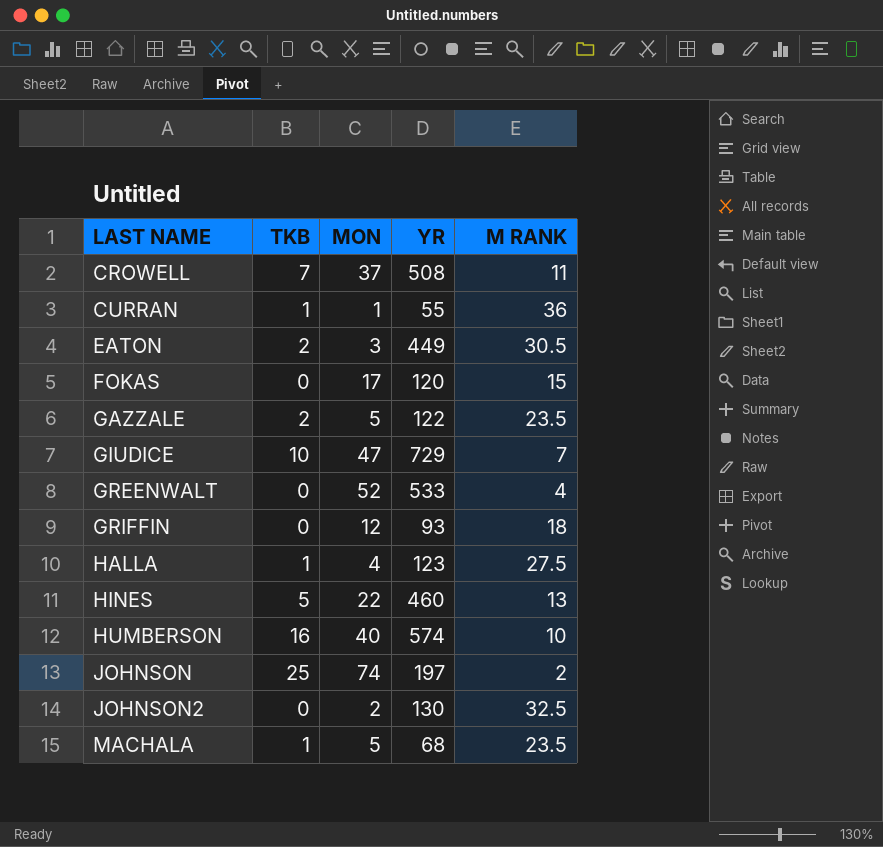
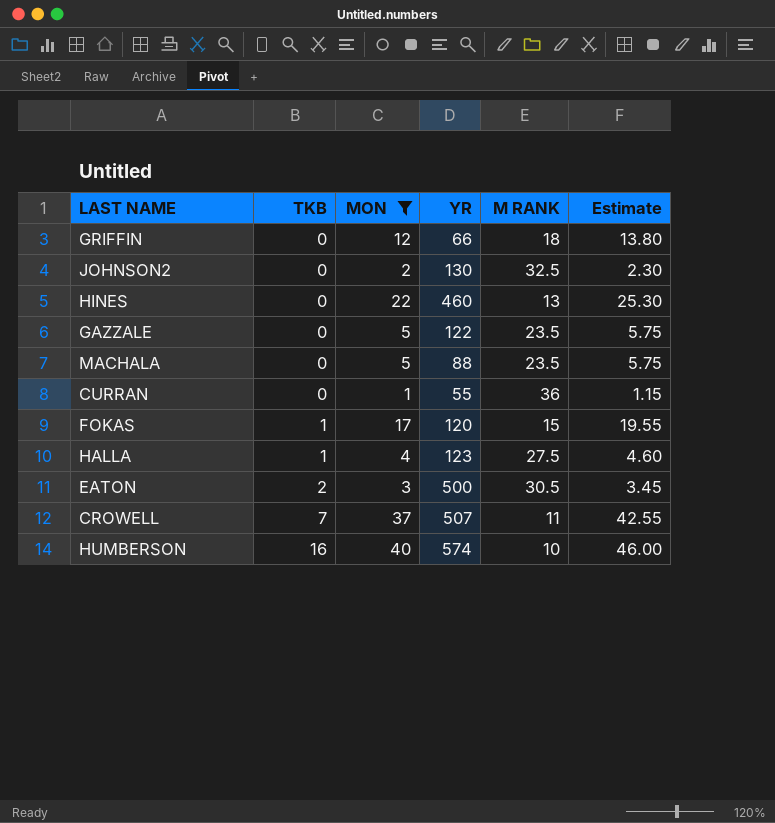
filter: none -> MON <= 40
row order: LAST NAME ascending -> TKB ascending
column Estimate | formula: none -> [MON] * 1.15
GRIFFIN | YR: 93 -> 66
HINES | TKB: 5 -> 0
GAZZALE | TKB: 2 -> 0
MACHALA | TKB: 1 -> 0
MACHALA | YR: 68 -> 88
CURRAN | TKB: 1 -> 0
FOKAS | TKB: 0 -> 1
EATON | YR: 449 -> 500
CROWELL | YR: 508 -> 507

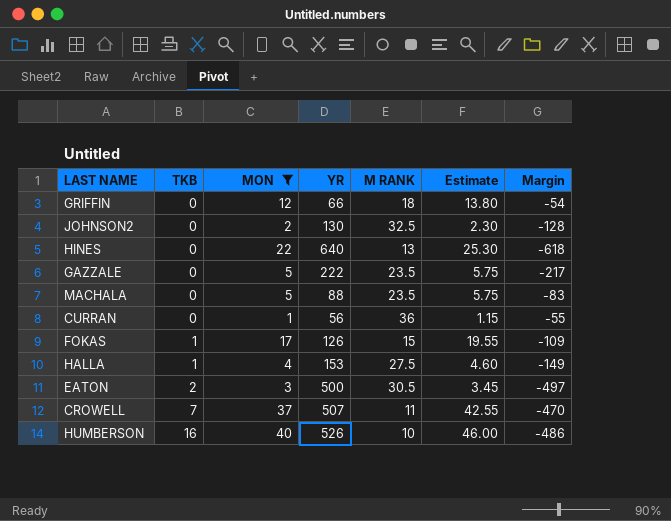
column Margin | formula: none -> [MON] - [YR]
HINES | YR: 460 -> 640
GAZZALE | YR: 122 -> 222
CURRAN | YR: 55 -> 56
FOKAS | YR: 120 -> 126
HALLA | YR: 123 -> 153
HUMBERSON | YR: 574 -> 526

